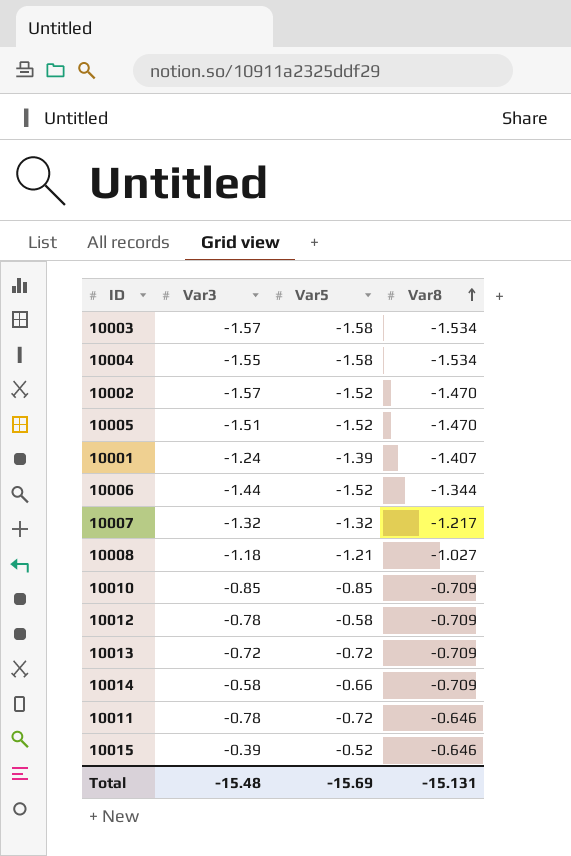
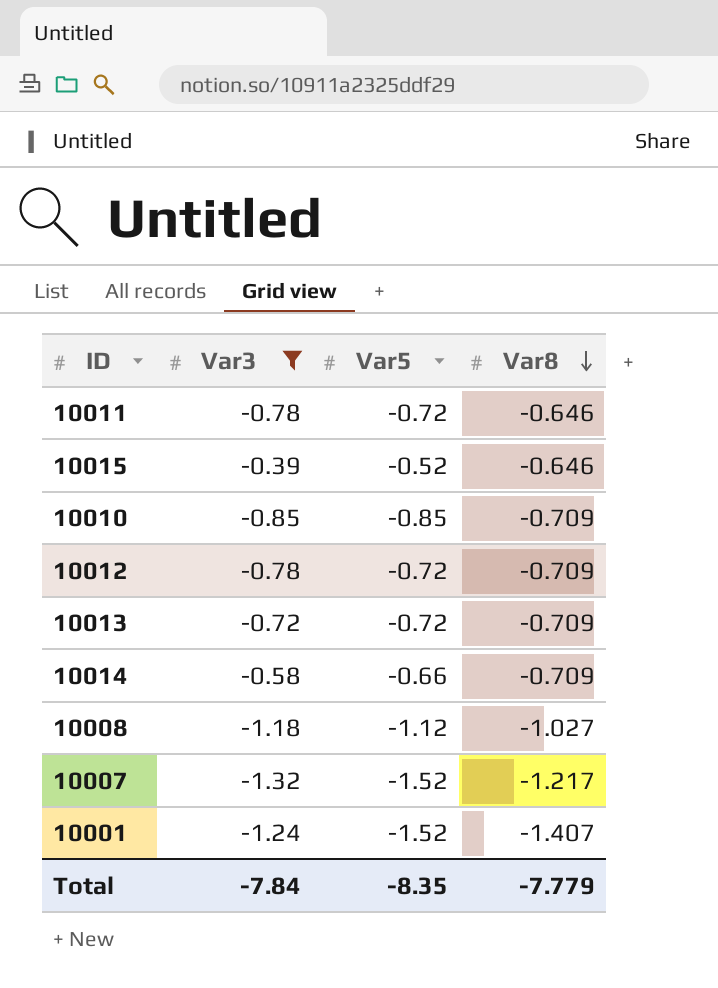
filter: none -> Var3 >= -1.32
row order: Var8 ascending -> Var8 descending
10012 | Var5: -0.58 -> -0.72
10008 | Var5: -1.21 -> -1.12
10007 | Var5: -1.32 -> -1.52
10001 | Var5: -1.39 -> -1.52
Total | Var3: -15.48 -> -7.84
Total | Var5: -15.69 -> -8.35
Total | Var8: -15.131 -> -7.779

